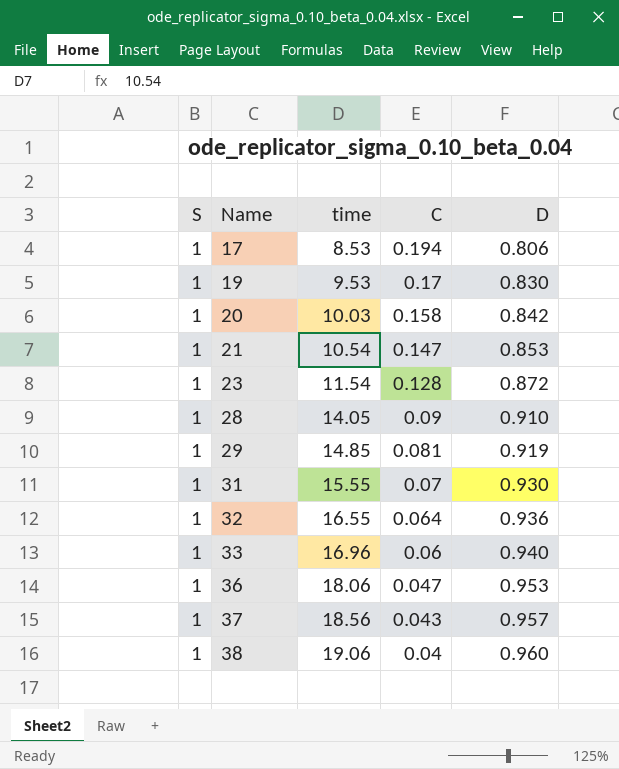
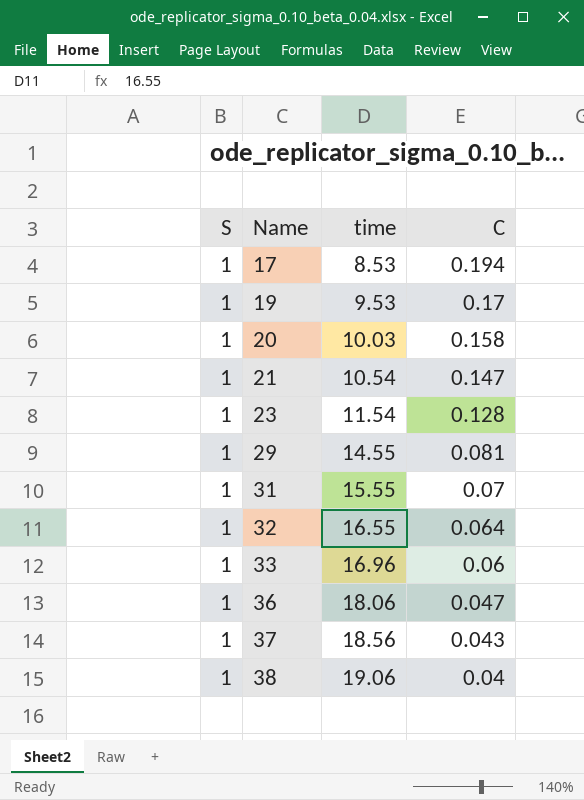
column D | formula: [S] - [C] -> none
row 28: 1 | 14.05 | 0.09 | 0.910 -> none
29 | time: 14.85 -> 14.55

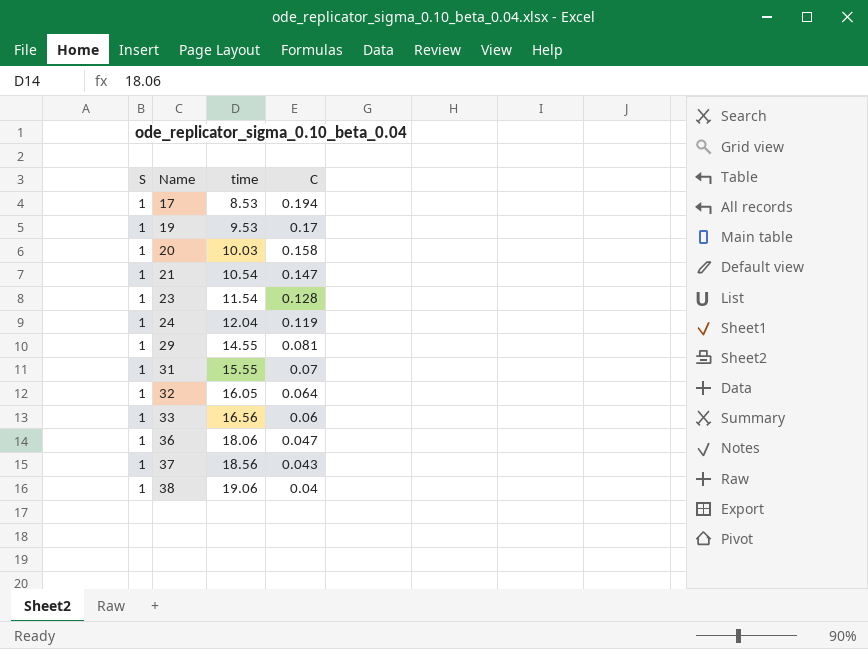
row 24: none -> 1 | 12.04 | 0.119
32 | time: 16.55 -> 16.05
33 | time: 16.96 -> 16.56

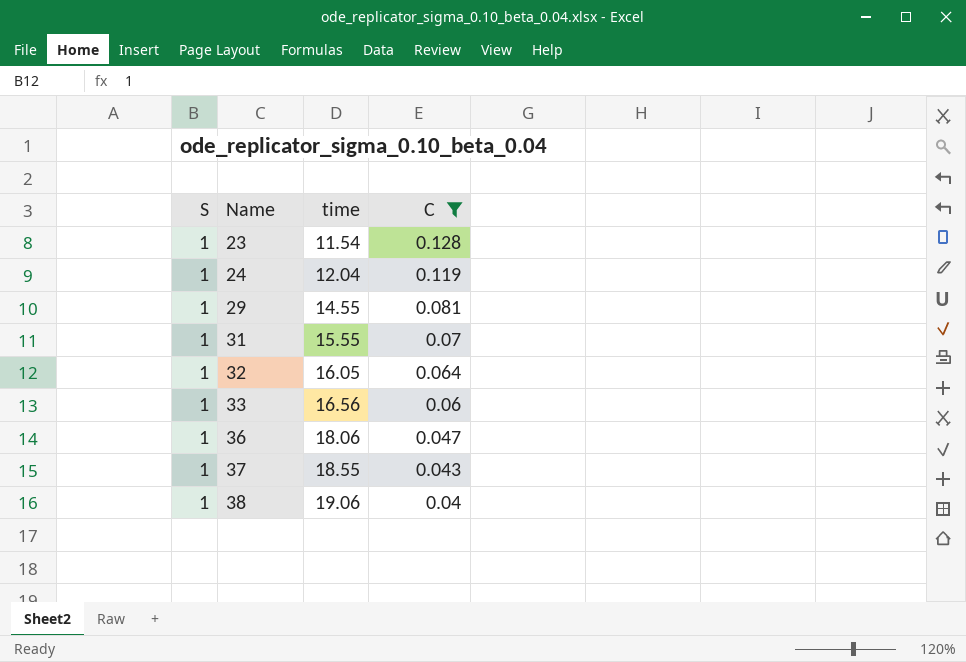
filter: none -> C <= 0.128
37 | time: 18.56 -> 18.55

